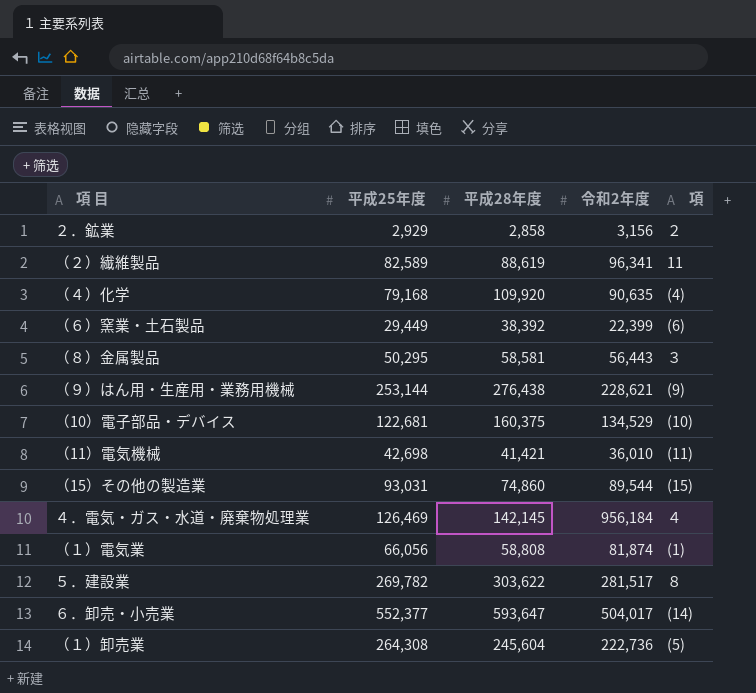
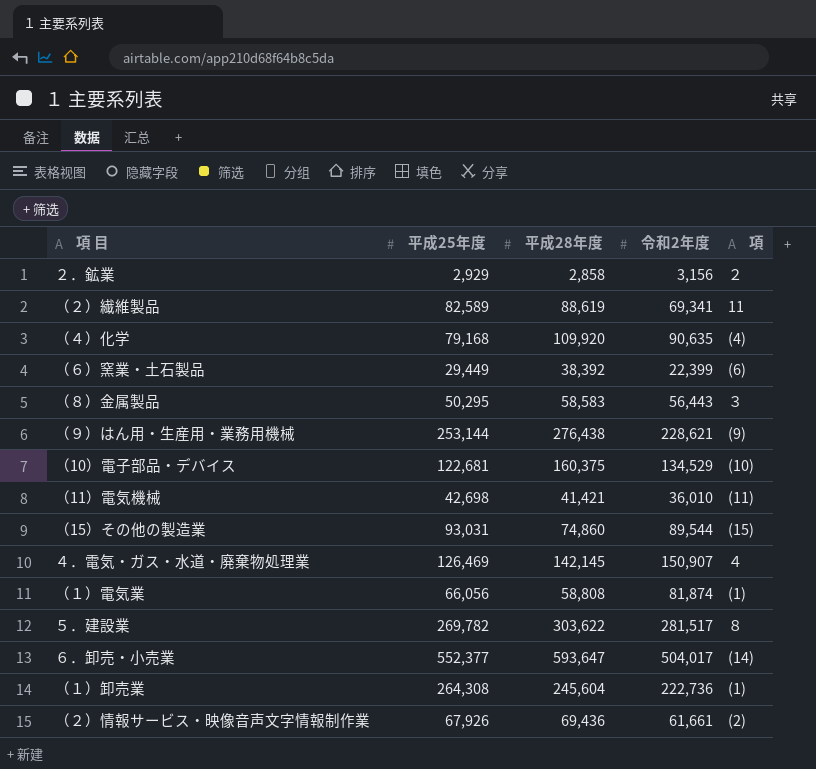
（２）繊維製品 | 令和2年度: 96,341 -> 69,341
（８）金属製品 | 平成28年度: 58,581 -> 58,583
４．電気・ガス・水道・廃棄物処理業 | 令和2年度: 956,184 -> 150,907
（１）卸売業 | 項: (5) -> (1)
row （２）情報サービス・映像音声文字情報制作業: none -> 67,926 | 69,436 | 61,661 | (2)

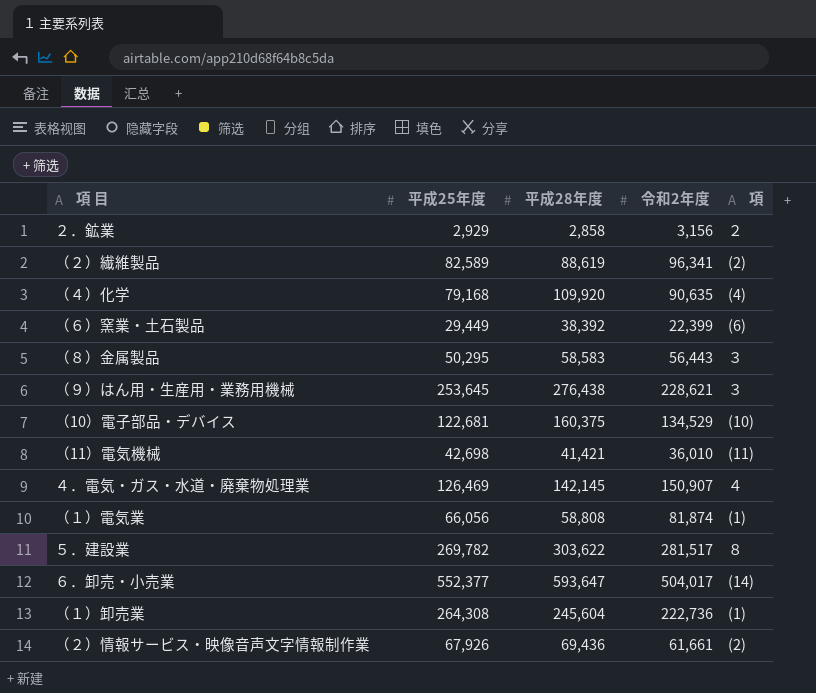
row （15）その他の製造業: 93,031 | 74,860 | 89,544 | (15) -> none
（２）繊維製品 | 令和2年度: 69,341 -> 96,341
（２）繊維製品 | 項: 11 -> (2)
（９）はん用・生産用・業務用機械 | 平成25年度: 253,144 -> 253,645
（９）はん用・生産用・業務用機械 | 項: (9) -> ３

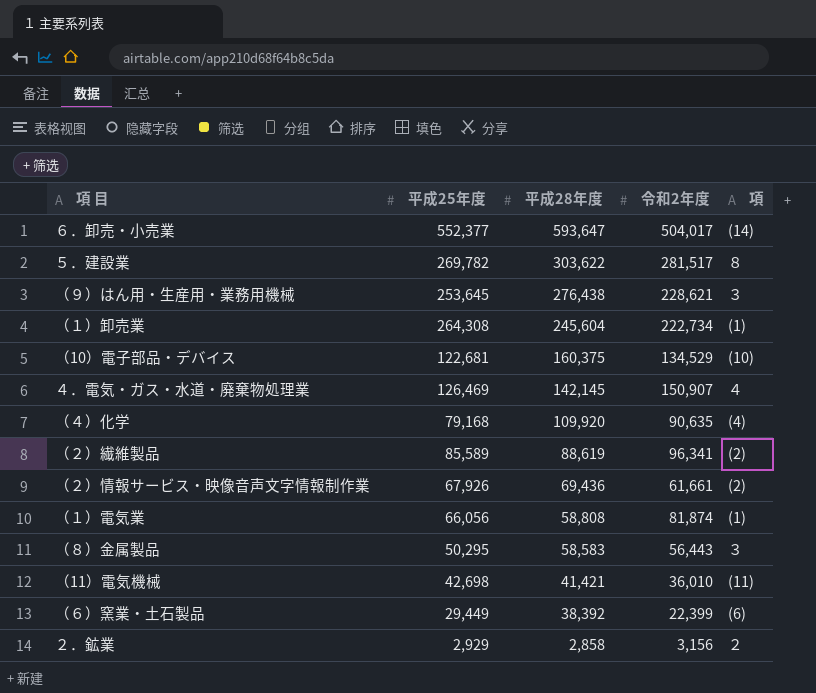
row order: none -> 平成28年度 descending
（１）卸売業 | 令和2年度: 222,736 -> 222,734
（２）繊維製品 | 平成25年度: 82,589 -> 85,589

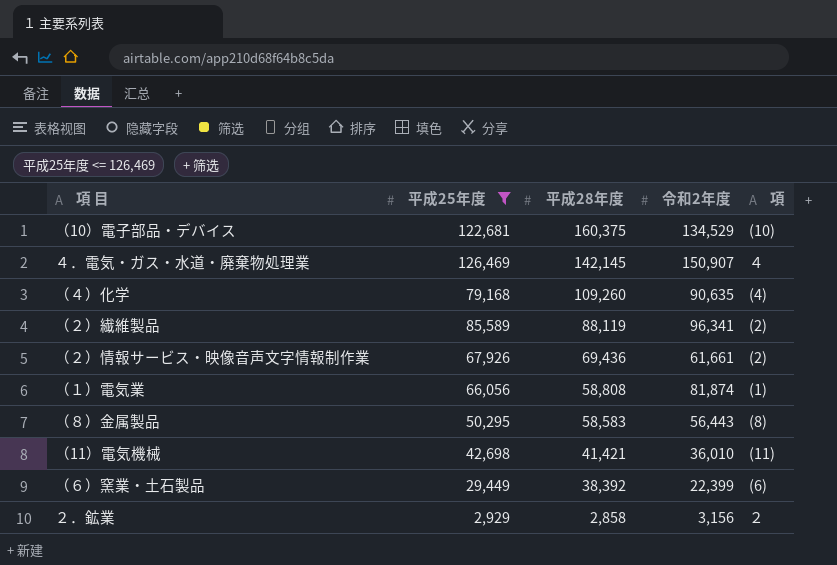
filter: none -> 平成25年度 <= 126,469
（４）化学 | 平成28年度: 109,920 -> 109,260
（２）繊維製品 | 平成28年度: 88,619 -> 88,119
（８）金属製品 | 項: ３ -> (8)

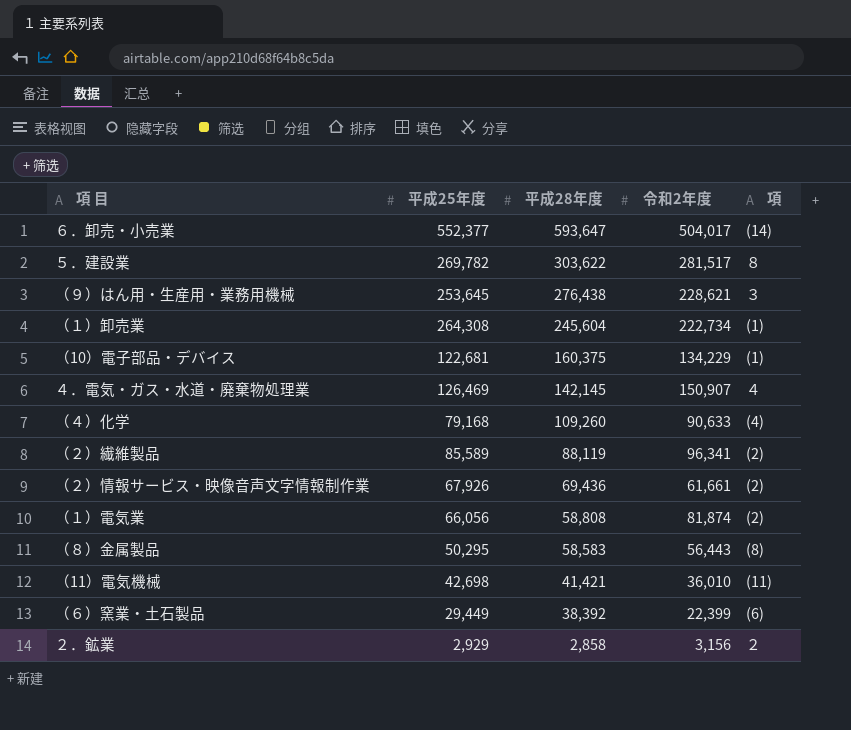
filter: 平成25年度 <= 126,469 -> none
（10）電子部品・デバイス | 令和2年度: 134,529 -> 134,229
（10）電子部品・デバイス | 項: (10) -> (1)
（４）化学 | 令和2年度: 90,635 -> 90,633
（１）電気業 | 項: (1) -> (2)

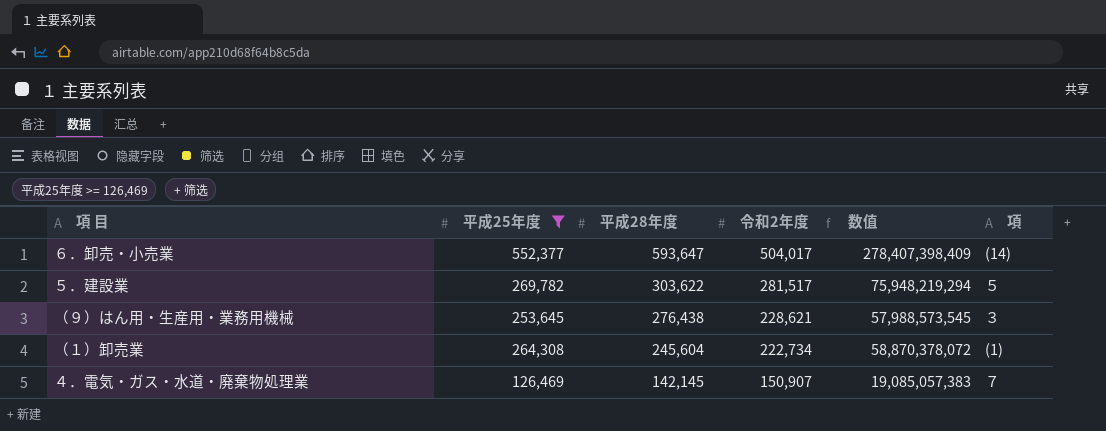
filter: none -> 平成25年度 >= 126,469
column 数值 | formula: none -> [平成25年度] * [令和2年度]
５．建設業 | 項: ８ -> ５
４．電気・ガス・水道・廃棄物処理業 | 項: ４ -> ７

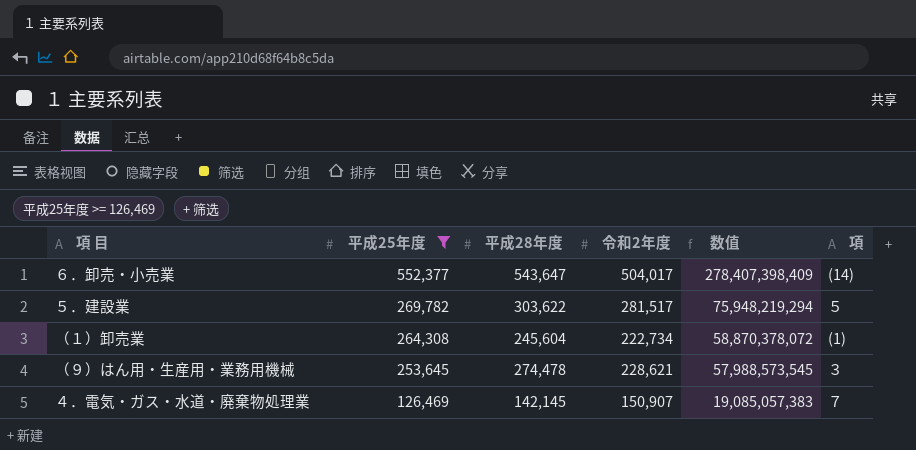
row order: 平成28年度 descending -> 平成25年度 descending
６．卸売・小売業 | 平成28年度: 593,647 -> 543,647
（９）はん用・生産用・業務用機械 | 平成28年度: 276,438 -> 274,478

